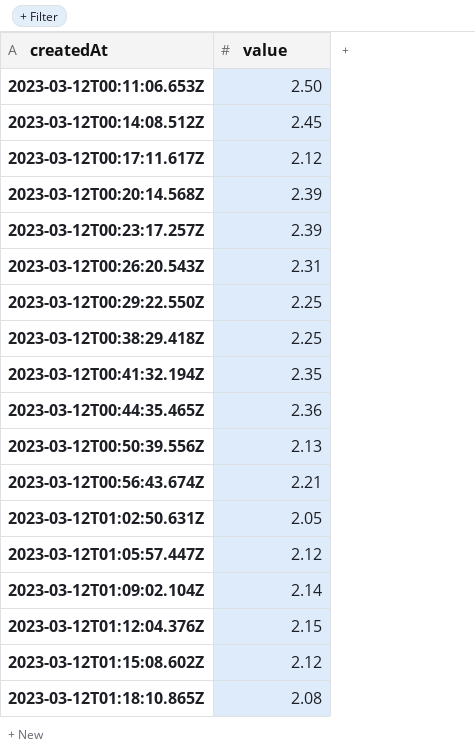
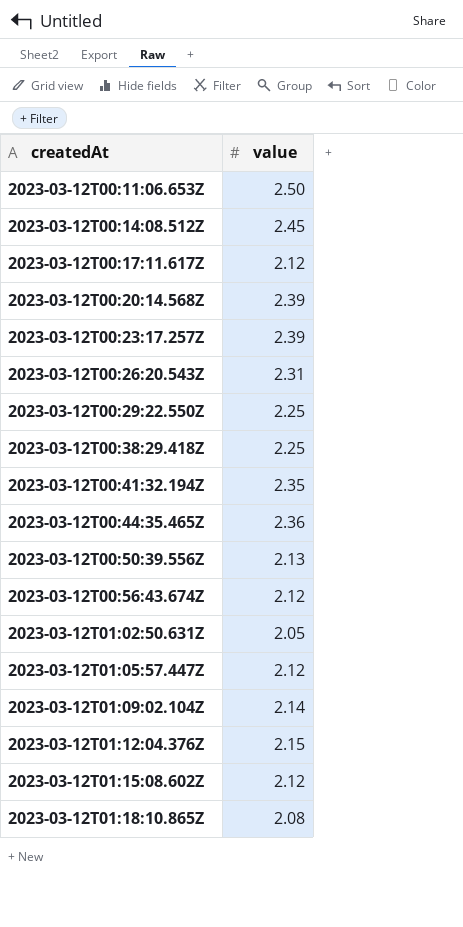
2023-03-12T00:56:43.674Z | value: 2.21 -> 2.12

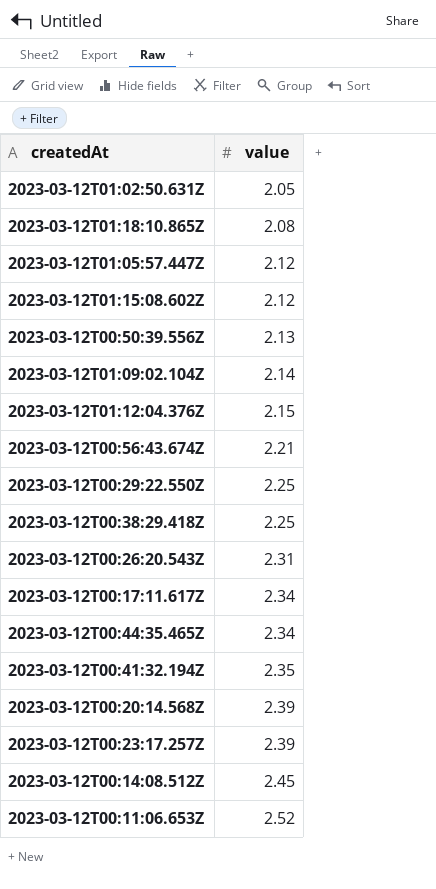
row order: createdAt ascending -> value ascending
2023-03-12T00:56:43.674Z | value: 2.12 -> 2.21
2023-03-12T00:17:11.617Z | value: 2.12 -> 2.34
2023-03-12T00:44:35.465Z | value: 2.36 -> 2.34
2023-03-12T00:11:06.653Z | value: 2.50 -> 2.52

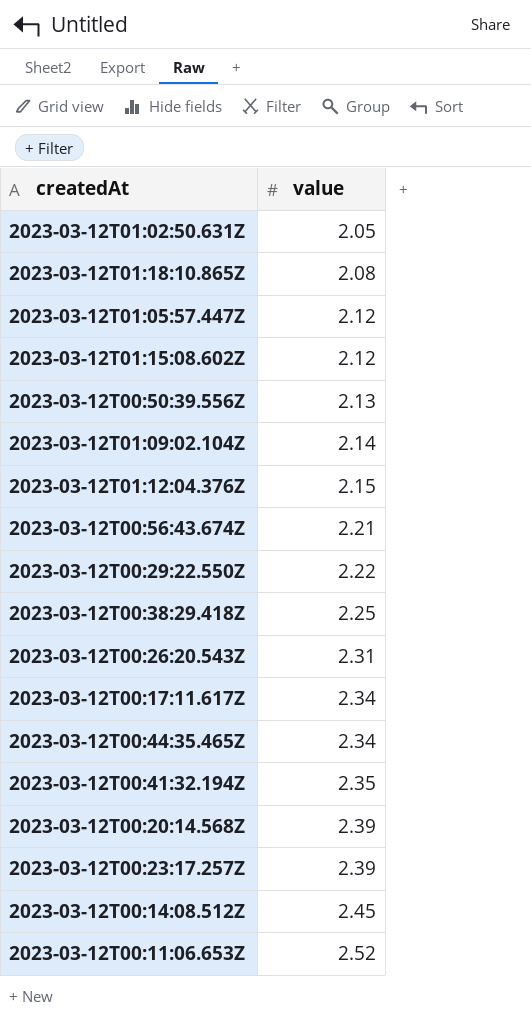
2023-03-12T00:29:22.550Z | value: 2.25 -> 2.22

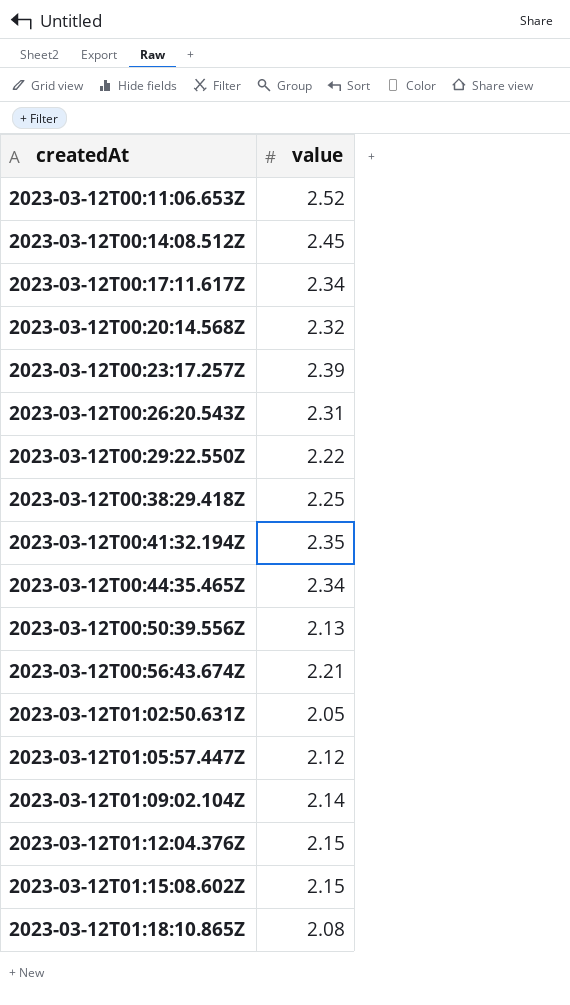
row order: value ascending -> createdAt ascending
2023-03-12T00:20:14.568Z | value: 2.39 -> 2.32
2023-03-12T01:15:08.602Z | value: 2.12 -> 2.15

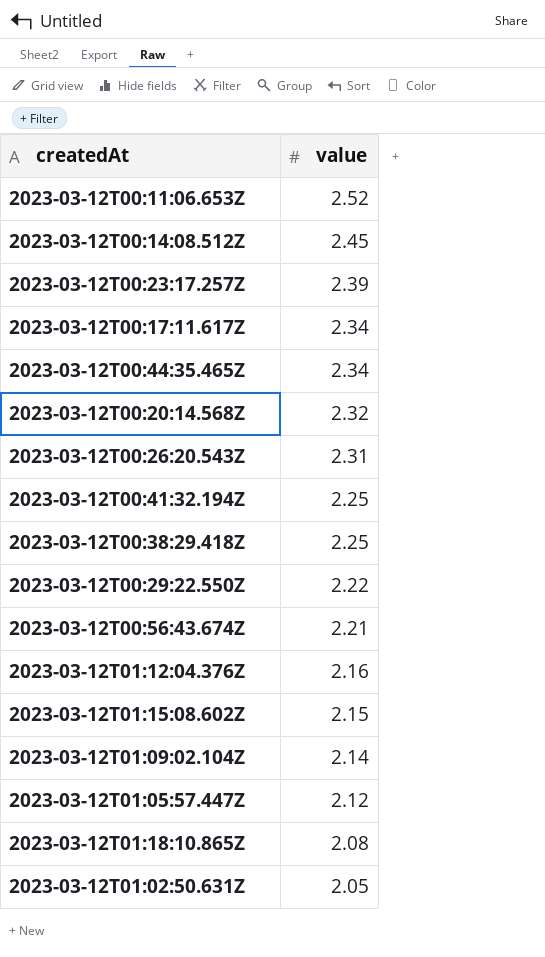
row order: createdAt ascending -> value descending
row 2023-03-12T00:50:39.556Z: 2.13 -> none
2023-03-12T00:41:32.194Z | value: 2.35 -> 2.25
2023-03-12T01:12:04.376Z | value: 2.15 -> 2.16

